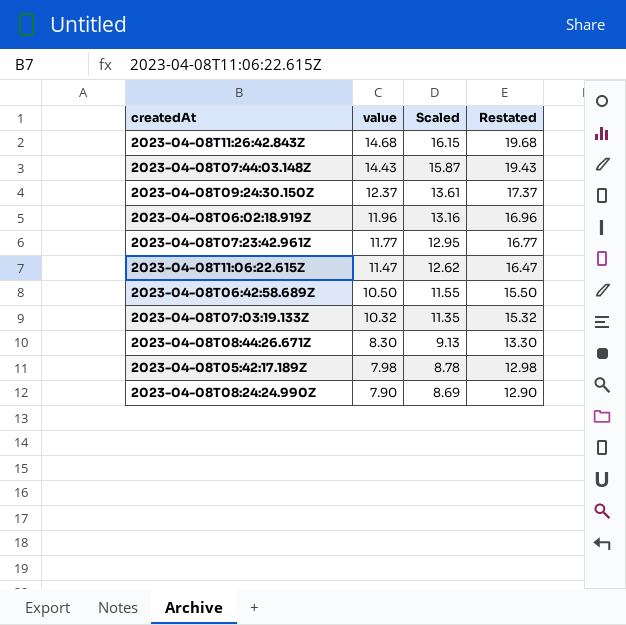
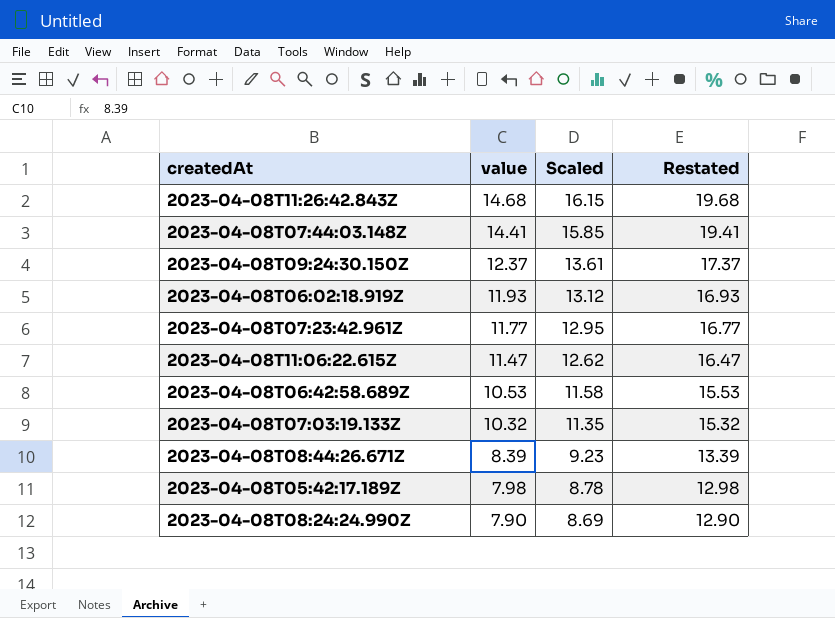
2023-04-08T07:44:03.148Z | value: 14.43 -> 14.41
2023-04-08T07:44:03.148Z | Scaled: 15.87 -> 15.85
2023-04-08T07:44:03.148Z | Restated: 19.43 -> 19.41
2023-04-08T06:02:18.919Z | value: 11.96 -> 11.93
2023-04-08T06:02:18.919Z | Scaled: 13.16 -> 13.12
2023-04-08T06:02:18.919Z | Restated: 16.96 -> 16.93
2023-04-08T06:42:58.689Z | value: 10.50 -> 10.53
2023-04-08T06:42:58.689Z | Scaled: 11.55 -> 11.58
2023-04-08T06:42:58.689Z | Restated: 15.50 -> 15.53
2023-04-08T08:44:26.671Z | value: 8.30 -> 8.39
2023-04-08T08:44:26.671Z | Scaled: 9.13 -> 9.23
2023-04-08T08:44:26.671Z | Restated: 13.30 -> 13.39

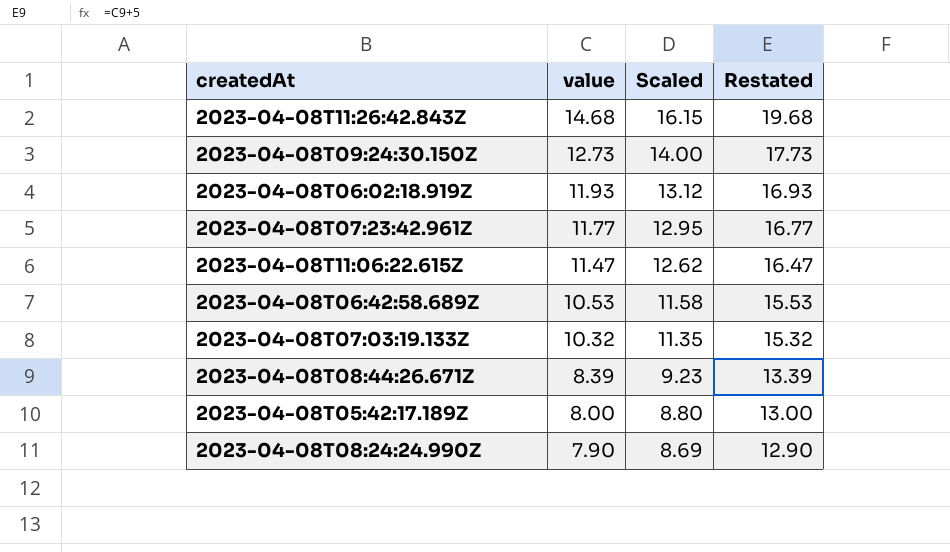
row 2023-04-08T07:44:03.148Z: 14.41 | 15.85 | 19.41 -> none
2023-04-08T09:24:30.150Z | value: 12.37 -> 12.73
2023-04-08T09:24:30.150Z | Scaled: 13.61 -> 14.00
2023-04-08T09:24:30.150Z | Restated: 17.37 -> 17.73
2023-04-08T05:42:17.189Z | value: 7.98 -> 8.00
2023-04-08T05:42:17.189Z | Scaled: 8.78 -> 8.80
2023-04-08T05:42:17.189Z | Restated: 12.98 -> 13.00

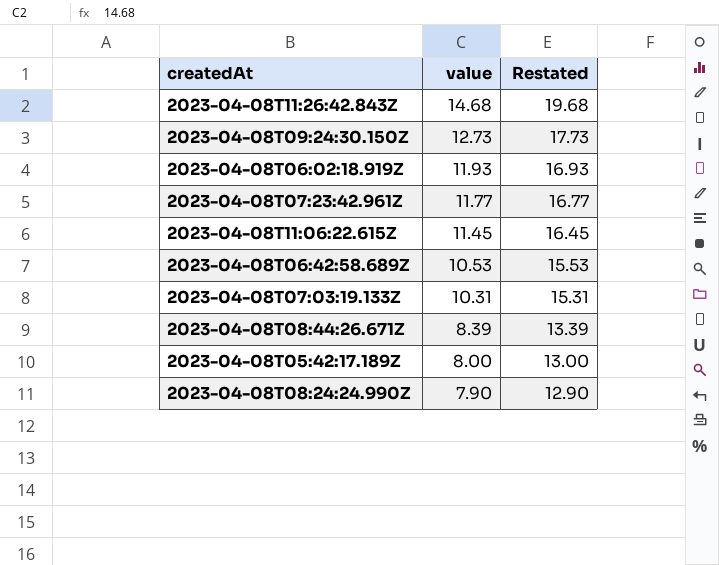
column Scaled | formula: [value] * 1.1 -> none
2023-04-08T11:06:22.615Z | value: 11.47 -> 11.45
2023-04-08T11:06:22.615Z | Restated: 16.47 -> 16.45
2023-04-08T07:03:19.133Z | value: 10.32 -> 10.31
2023-04-08T07:03:19.133Z | Restated: 15.32 -> 15.31

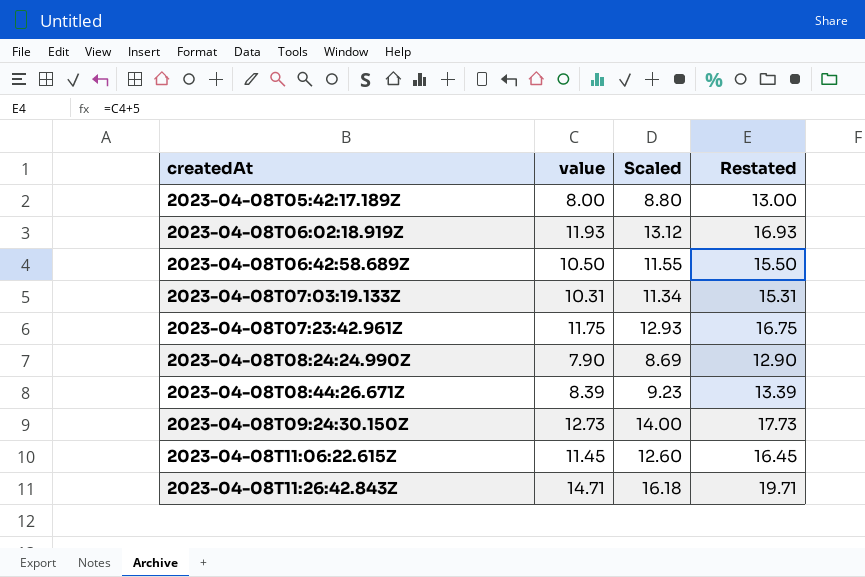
row order: value descending -> createdAt ascending
column Scaled | formula: none -> [value] * 1.1
2023-04-08T06:42:58.689Z | value: 10.53 -> 10.50
2023-04-08T06:42:58.689Z | Restated: 15.53 -> 15.50
2023-04-08T07:23:42.961Z | value: 11.77 -> 11.75
2023-04-08T07:23:42.961Z | Restated: 16.77 -> 16.75
2023-04-08T11:26:42.843Z | value: 14.68 -> 14.71
2023-04-08T11:26:42.843Z | Restated: 19.68 -> 19.71

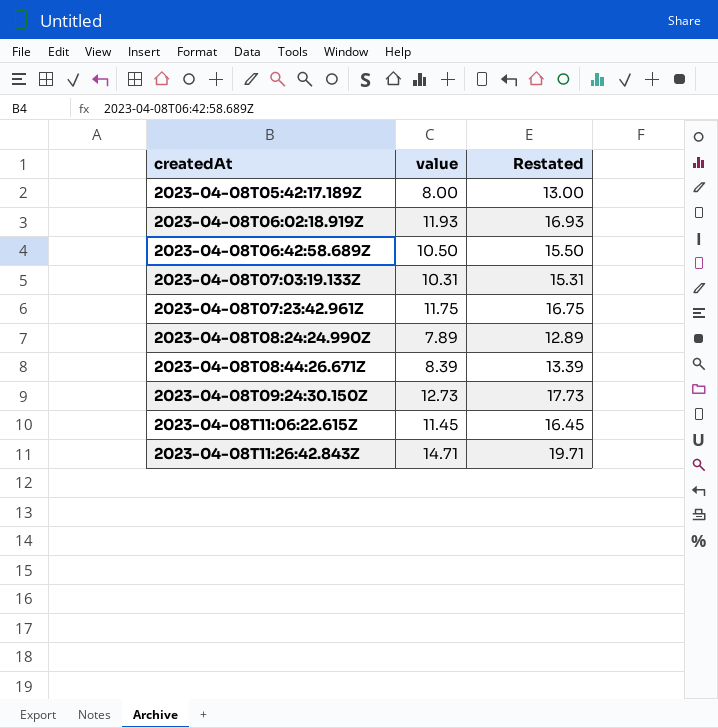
column Scaled | formula: [value] * 1.1 -> none
2023-04-08T08:24:24.990Z | value: 7.90 -> 7.89
2023-04-08T08:24:24.990Z | Restated: 12.90 -> 12.89

